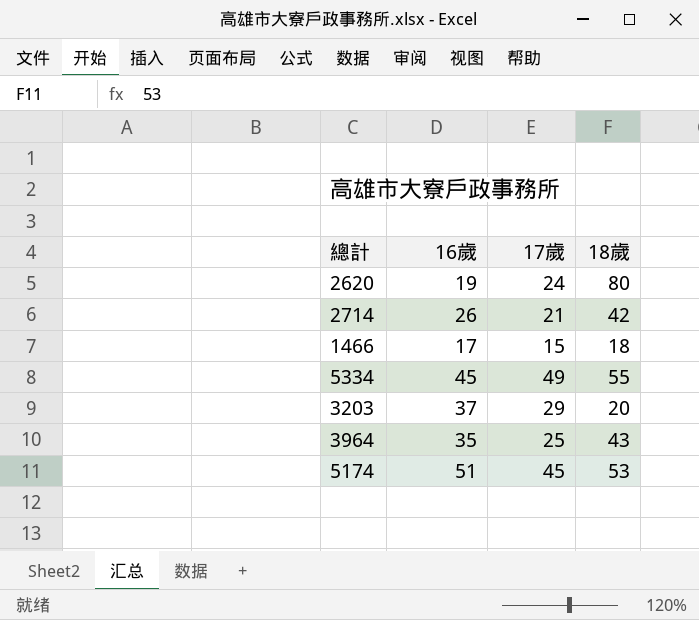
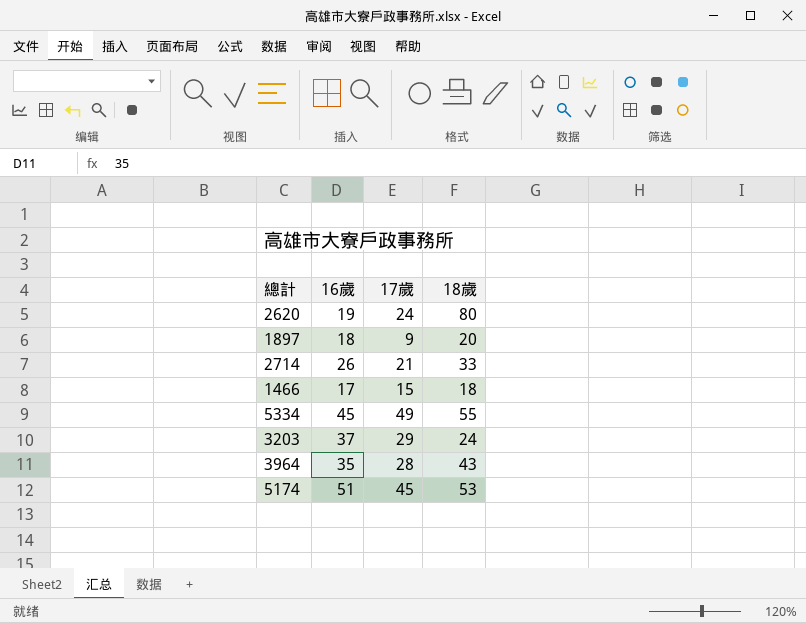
row 1897: none -> 18 | 9 | 20
2714 | 18歲: 42 -> 33
3203 | 18歲: 20 -> 24
3964 | 17歲: 25 -> 28

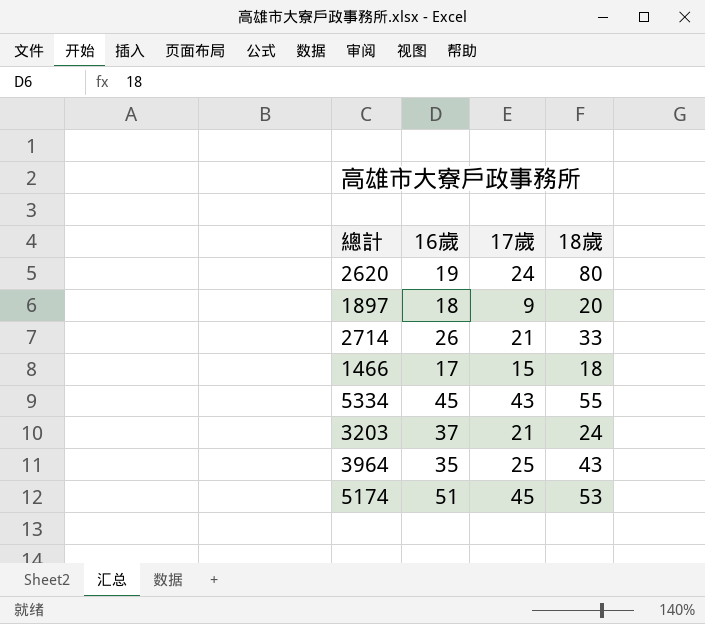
5334 | 17歲: 49 -> 43
3203 | 17歲: 29 -> 21
3964 | 17歲: 28 -> 25

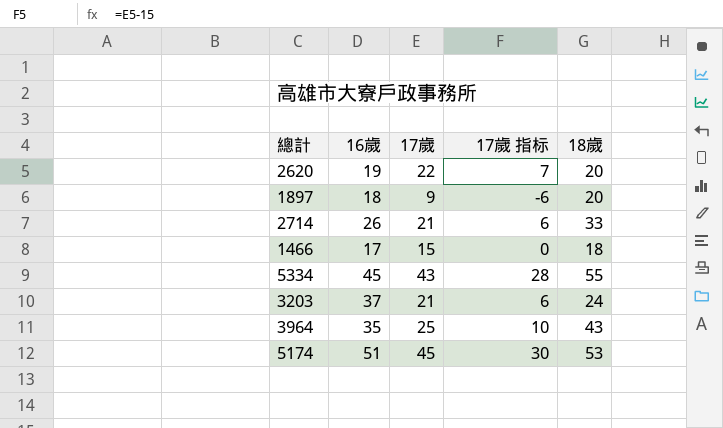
column 17歲 指标 | formula: none -> [17歲] - 15
2620 | 17歲: 24 -> 22
2620 | 18歲: 80 -> 20

